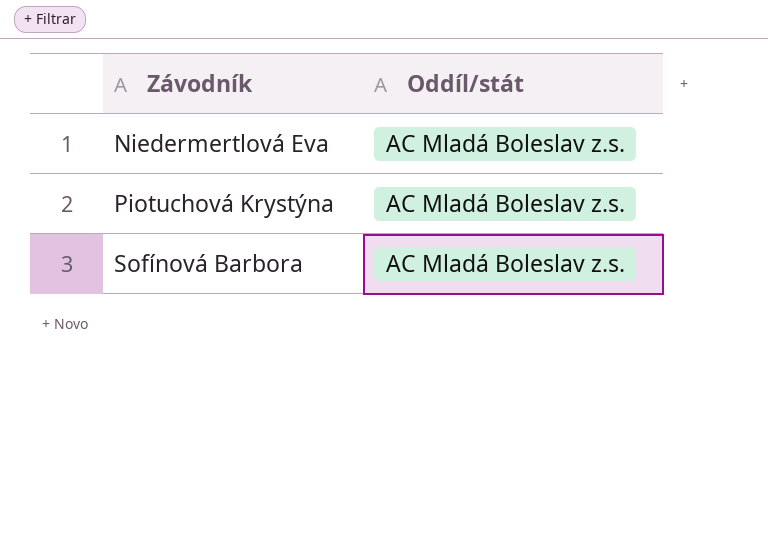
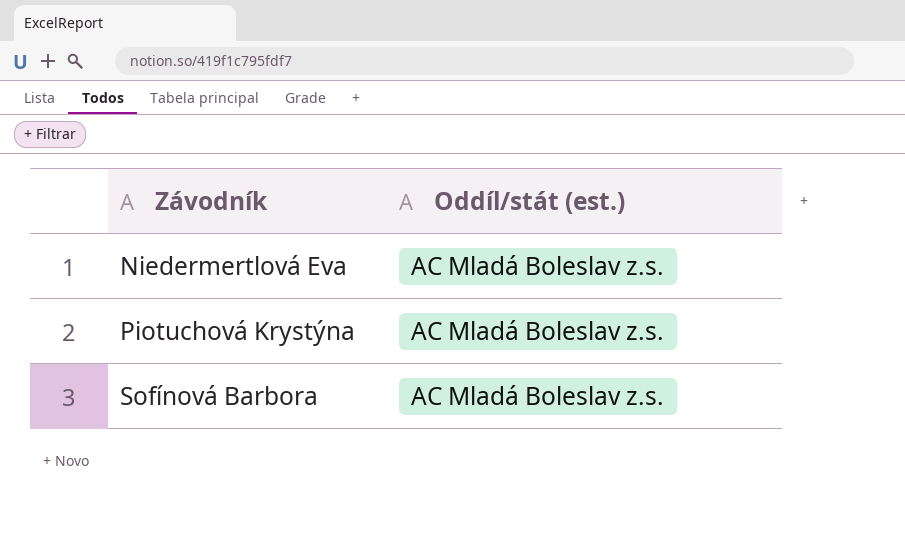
column name: Oddíl/stát -> Oddíl/stát (est.)

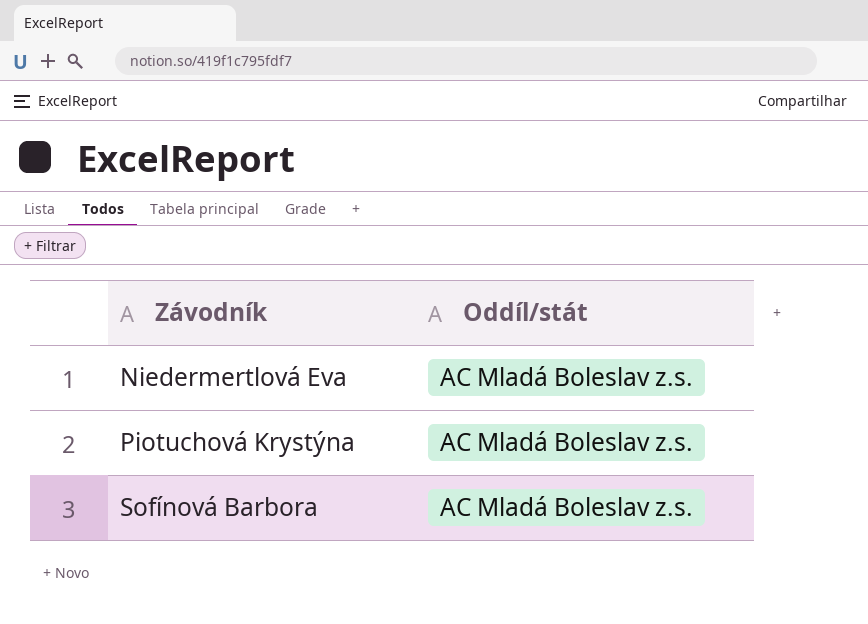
column name: Oddíl/stát (est.) -> Oddíl/stát

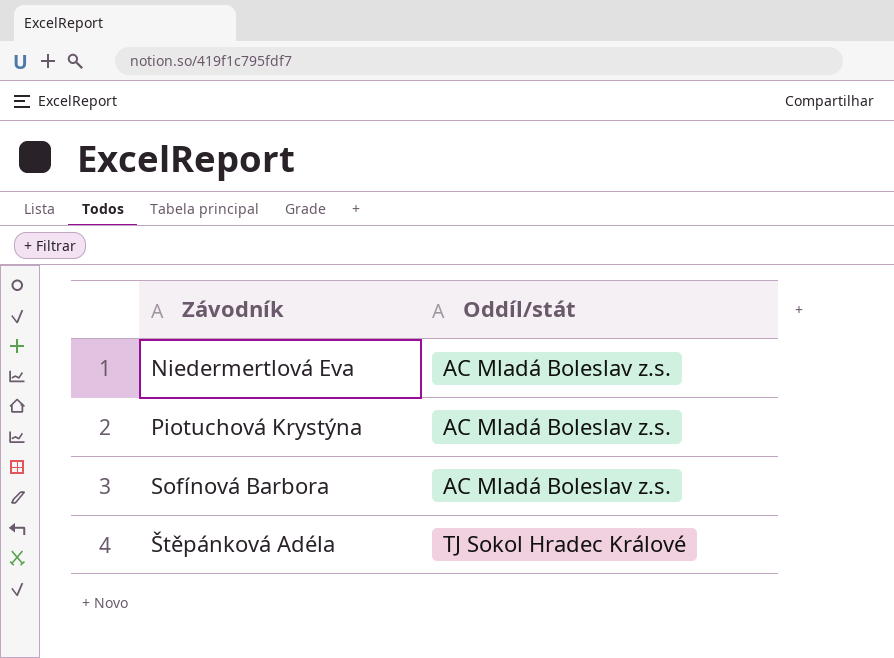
row Štěpánková Adéla: none -> TJ Sokol Hradec Králové

